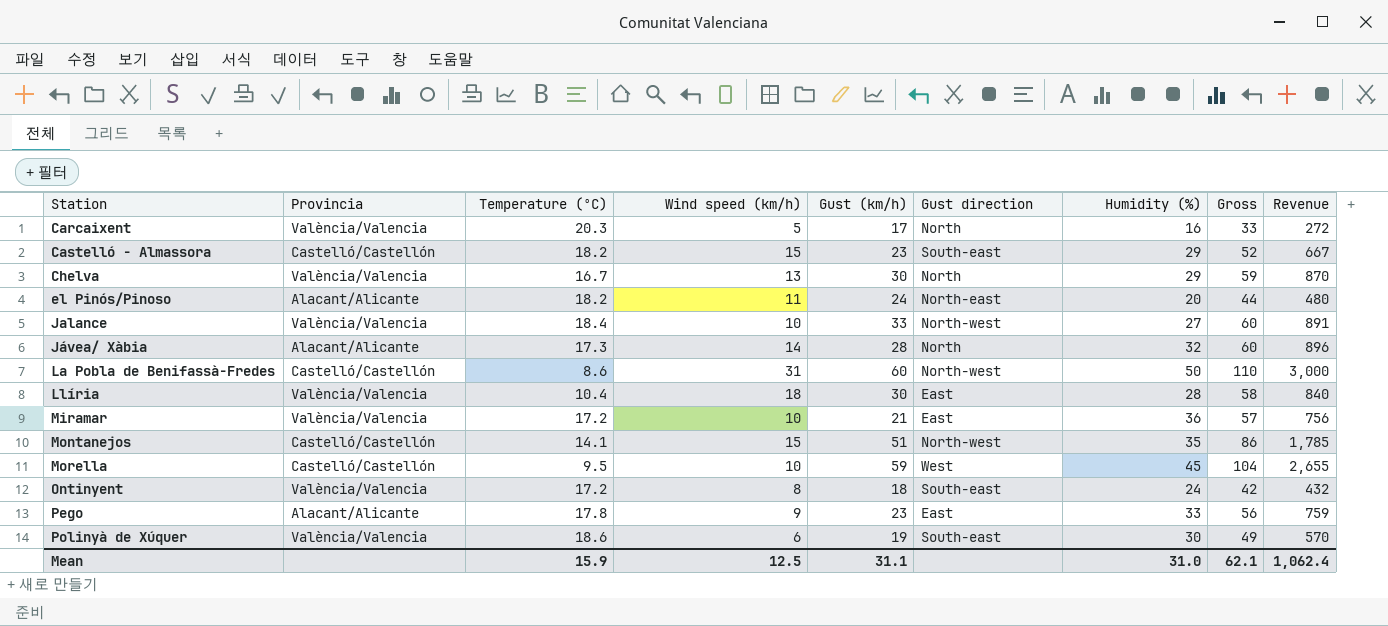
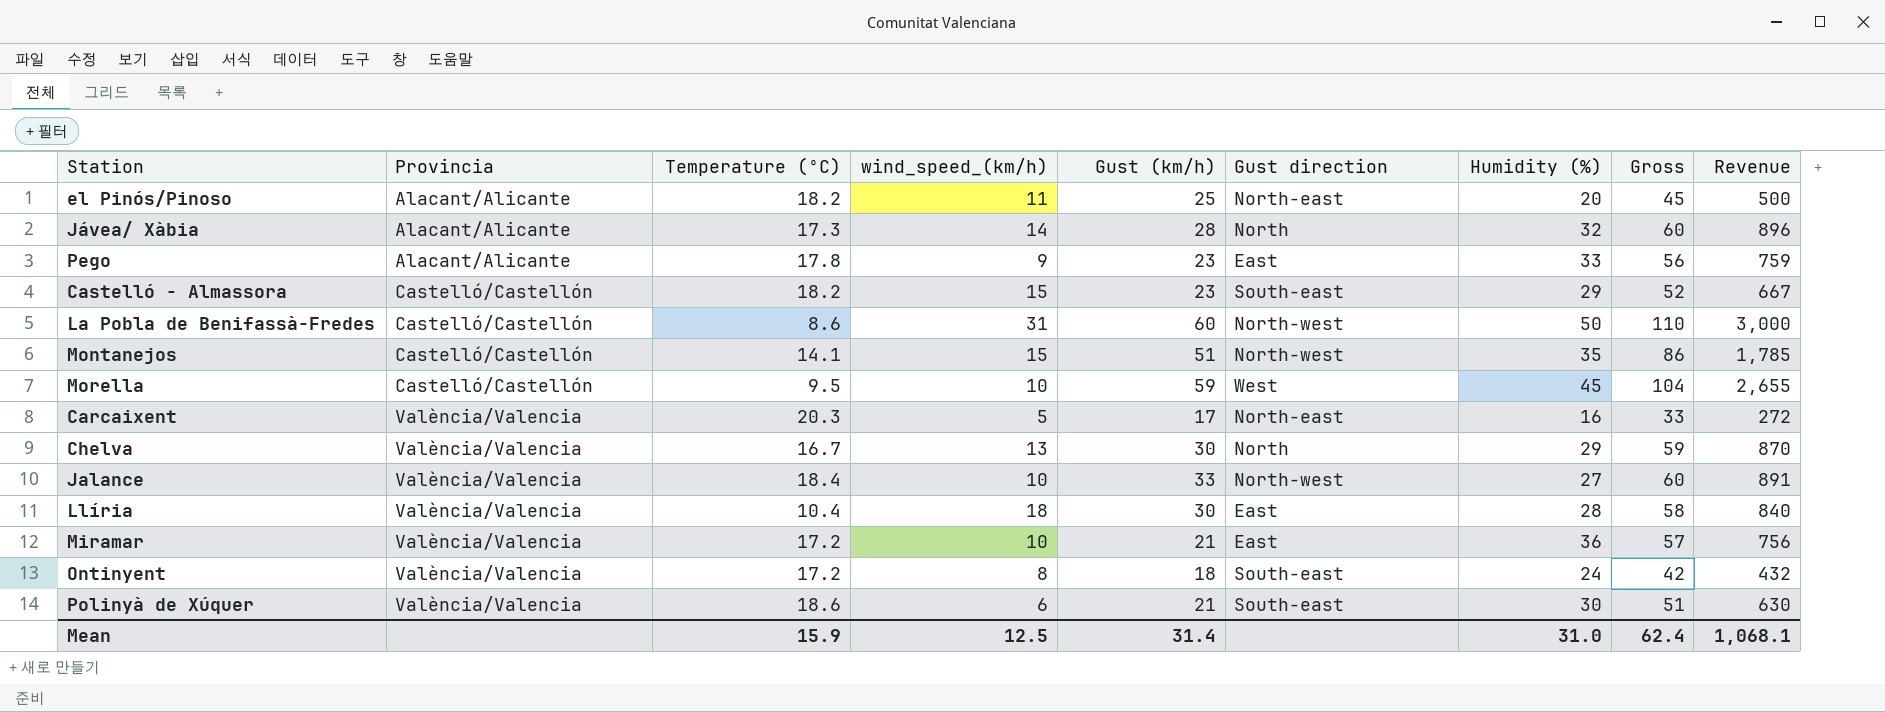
row order: Station ascending -> Provincia ascending
column name: Wind speed (km/h) -> wind_speed_(km/h)
el Pinós/Pinoso | Gust (km/h): 24 -> 25
el Pinós/Pinoso | Gross: 44 -> 45
el Pinós/Pinoso | Revenue: 480 -> 500
Carcaixent | Gust direction: North -> North-east
Polinyà de Xúquer | Gust (km/h): 19 -> 21
Polinyà de Xúquer | Gross: 49 -> 51
Polinyà de Xúquer | Revenue: 570 -> 630
Mean | Gust (km/h): 31.1 -> 31.4
Mean | Gross: 62.1 -> 62.4
Mean | Revenue: 1,062.4 -> 1,068.1

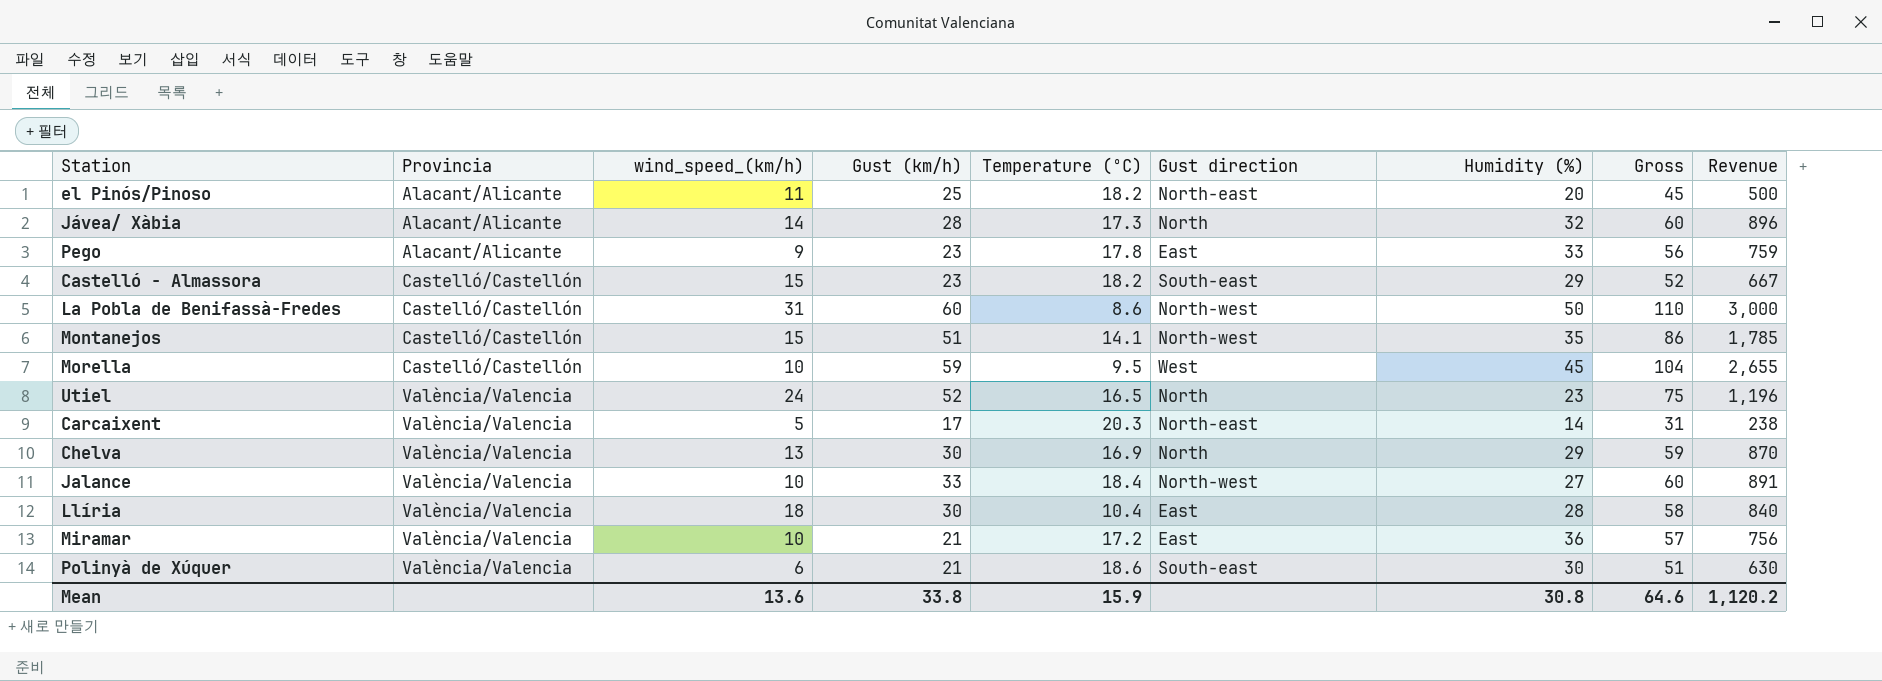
column Temperature (ºC) | position: 3 -> 5
row Ontinyent: València/Valencia | 17.2 | 8 | 18 | South-east | 24 | 42 | 432 -> none
row Utiel: none -> València/Valencia | 24 | 52 | 16.5 | North | 23 | 75 | 1,196
Carcaixent | Humidity (%): 16 -> 14
Carcaixent | Gross: 33 -> 31
Carcaixent | Revenue: 272 -> 238
Chelva | Temperature (ºC): 16.7 -> 16.9
Mean | wind_speed_(km/h): 12.5 -> 13.6
Mean | Gust (km/h): 31.4 -> 33.8
Mean | Humidity (%): 31.0 -> 30.8
Mean | Gross: 62.4 -> 64.6
Mean | Revenue: 1,068.1 -> 1,120.2

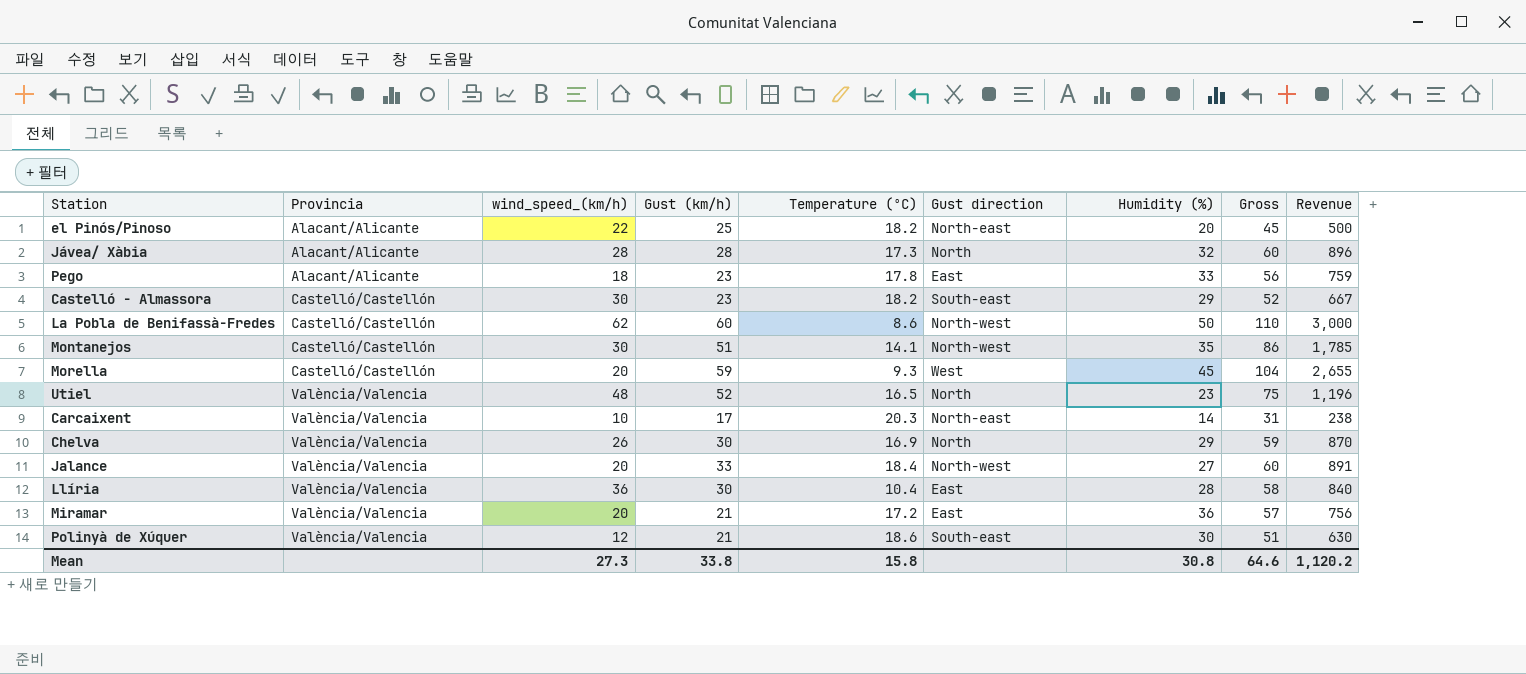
el Pinós/Pinoso | wind_speed_(km/h): 11 -> 22
Jávea/ Xàbia | wind_speed_(km/h): 14 -> 28
Pego | wind_speed_(km/h): 9 -> 18
Castelló - Almassora | wind_speed_(km/h): 15 -> 30
La Pobla de Benifassà-Fredes | wind_speed_(km/h): 31 -> 62
Montanejos | wind_speed_(km/h): 15 -> 30
Morella | wind_speed_(km/h): 10 -> 20
Morella | Temperature (ºC): 9.5 -> 9.3
Utiel | wind_speed_(km/h): 24 -> 48
Carcaixent | wind_speed_(km/h): 5 -> 10
Chelva | wind_speed_(km/h): 13 -> 26
Jalance | wind_speed_(km/h): 10 -> 20
Llíria | wind_speed_(km/h): 18 -> 36
Miramar | wind_speed_(km/h): 10 -> 20
Polinyà de Xúquer | wind_speed_(km/h): 6 -> 12
Mean | wind_speed_(km/h): 13.6 -> 27.3
Mean | Temperature (ºC): 15.9 -> 15.8

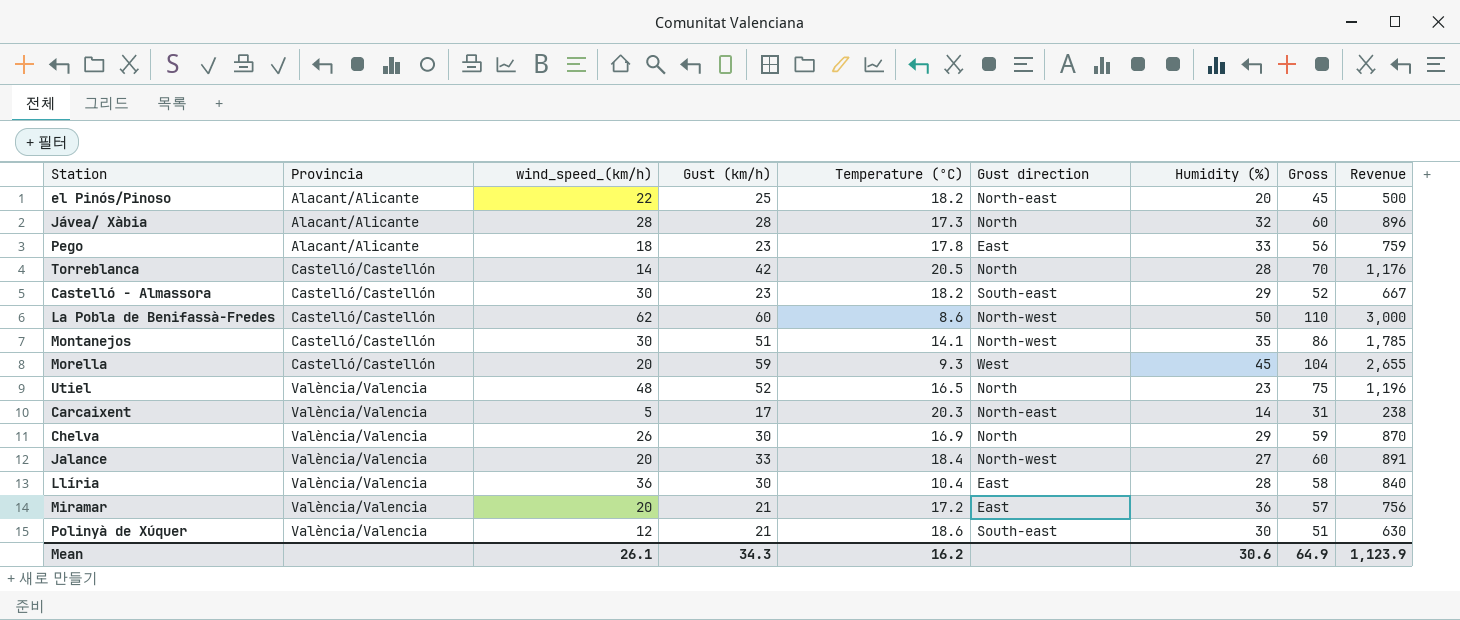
row Torreblanca: none -> Castelló/Castellón | 14 | 42 | 20.5 | North | 28 | 70 | 1,176
Carcaixent | wind_speed_(km/h): 10 -> 5
Mean | wind_speed_(km/h): 27.3 -> 26.1
Mean | Gust (km/h): 33.8 -> 34.3
Mean | Temperature (ºC): 15.8 -> 16.2
Mean | Humidity (%): 30.8 -> 30.6
Mean | Gross: 64.6 -> 64.9
Mean | Revenue: 1,120.2 -> 1,123.9

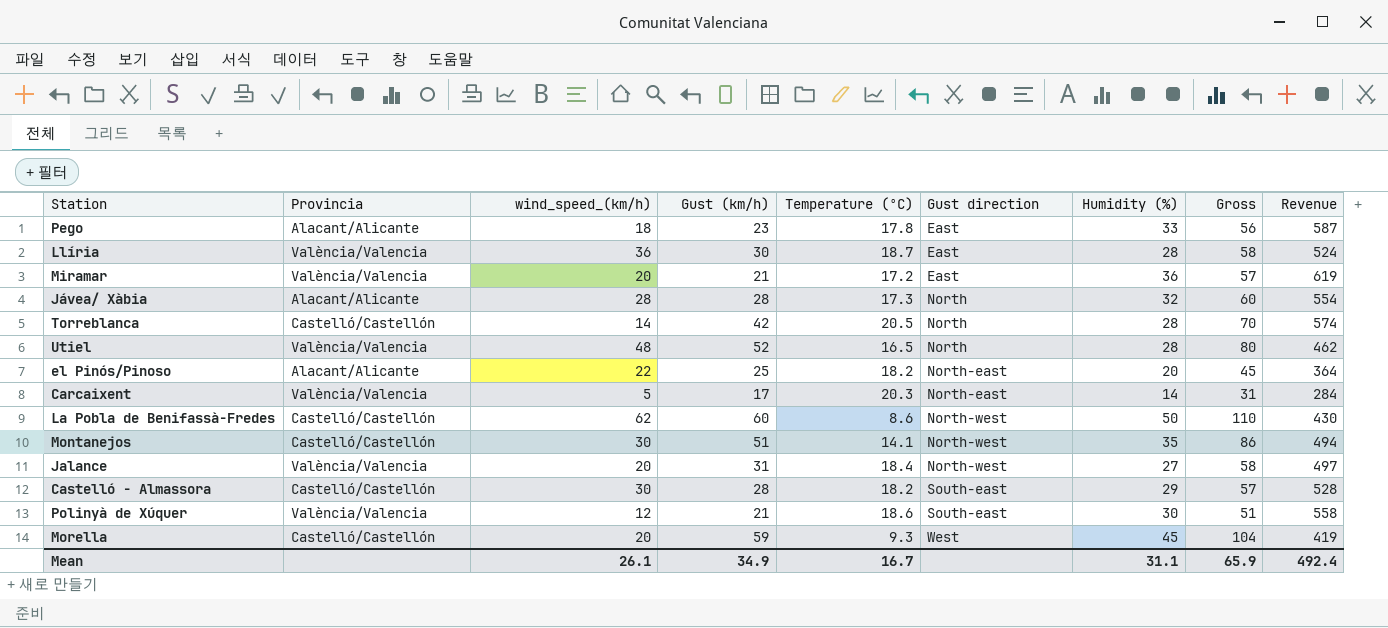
row order: Provincia ascending -> Gust direction ascending
column Revenue | formula: [Gust (km/h)] * [Humidity (%)] -> [Temperature (ºC)] * [Humidity (%)]
row Chelva: València/Valencia | 26 | 30 | 16.9 | North | 29 | 59 | 870 -> none
Llíria | Temperature (ºC): 10.4 -> 18.7
Utiel | Humidity (%): 23 -> 28
Utiel | Gross: 75 -> 80
Jalance | Gust (km/h): 33 -> 31
Jalance | Gross: 60 -> 58
Castelló - Almassora | Gust (km/h): 23 -> 28
Castelló - Almassora | Gross: 52 -> 57
Mean | Gust (km/h): 34.3 -> 34.9
Mean | Temperature (ºC): 16.2 -> 16.7
Mean | Humidity (%): 30.6 -> 31.1
Mean | Gross: 64.9 -> 65.9
Mean | Revenue: 1,123.9 -> 492.4

